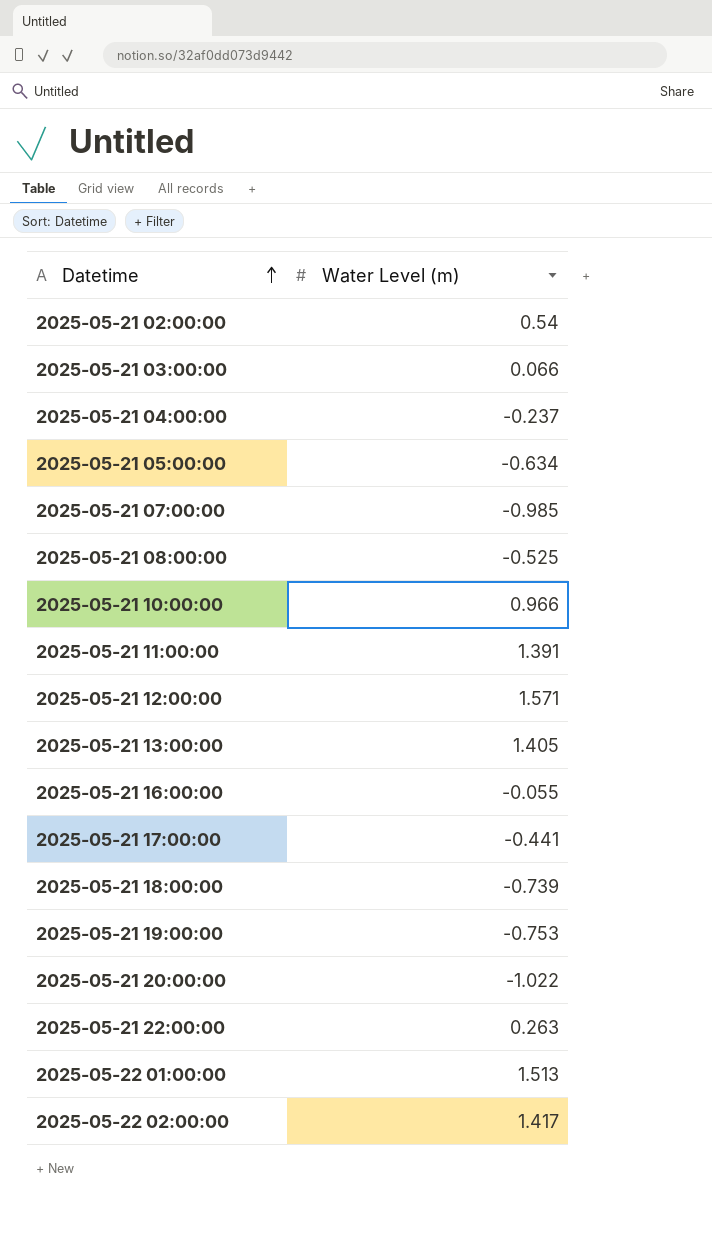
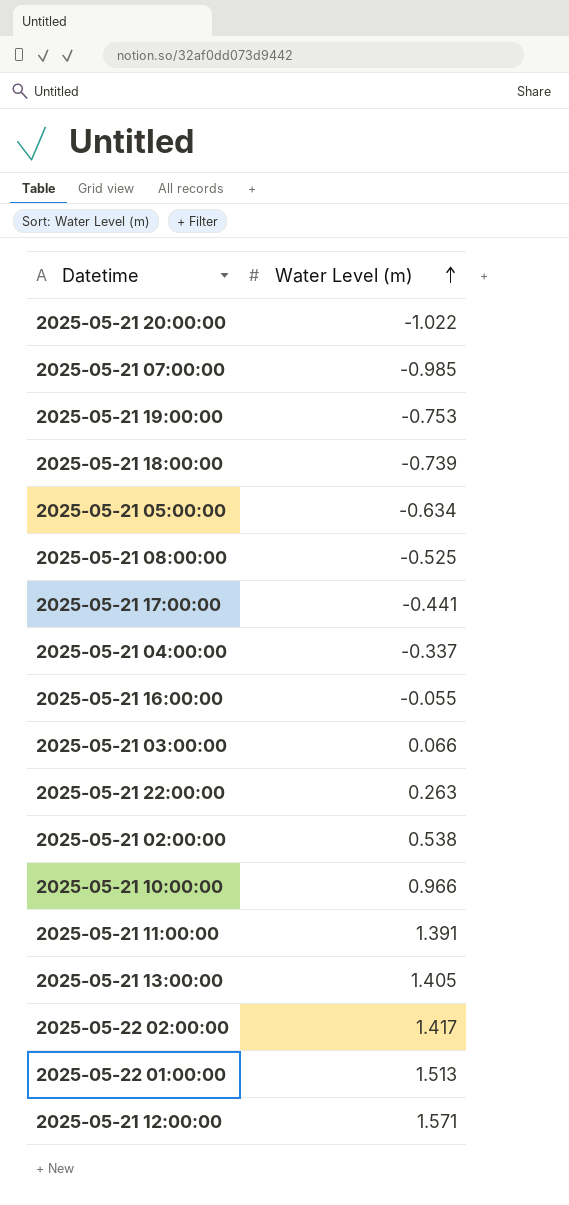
row order: Datetime ascending -> Water Level (m) ascending
2025-05-21 04:00:00 | Water Level (m): -0.237 -> -0.337
2025-05-21 02:00:00 | Water Level (m): 0.54 -> 0.538

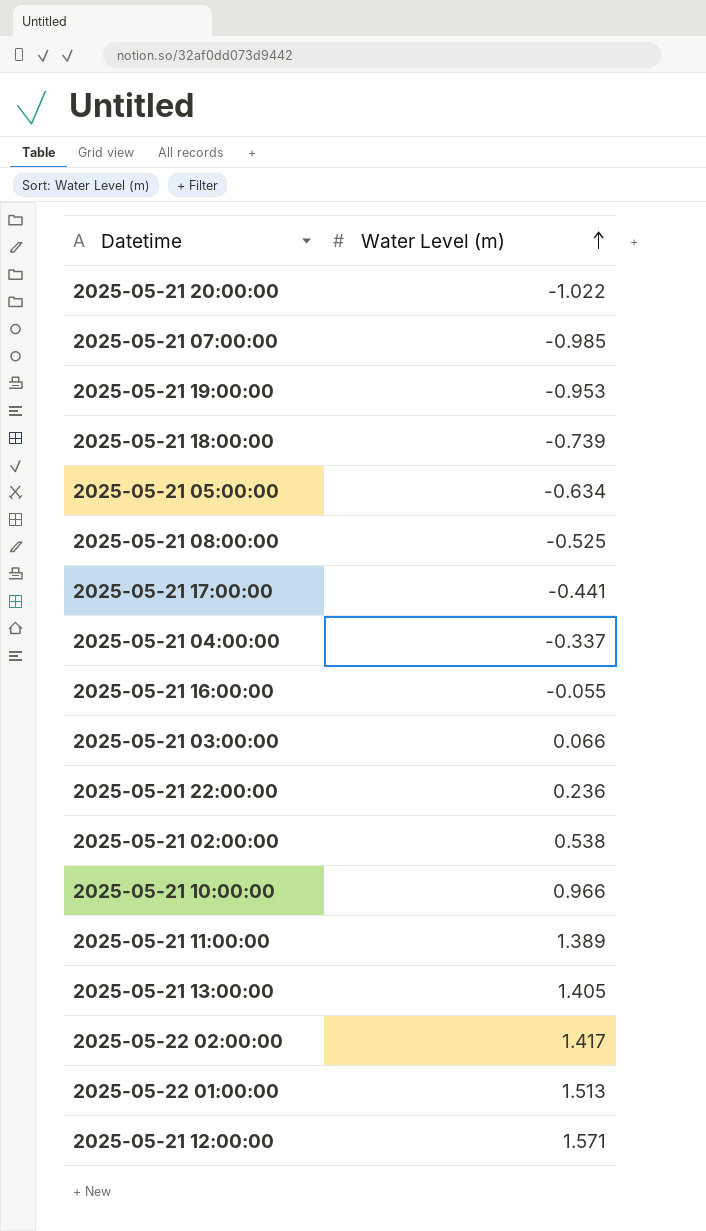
2025-05-21 19:00:00 | Water Level (m): -0.753 -> -0.953
2025-05-21 22:00:00 | Water Level (m): 0.263 -> 0.236
2025-05-21 11:00:00 | Water Level (m): 1.391 -> 1.389

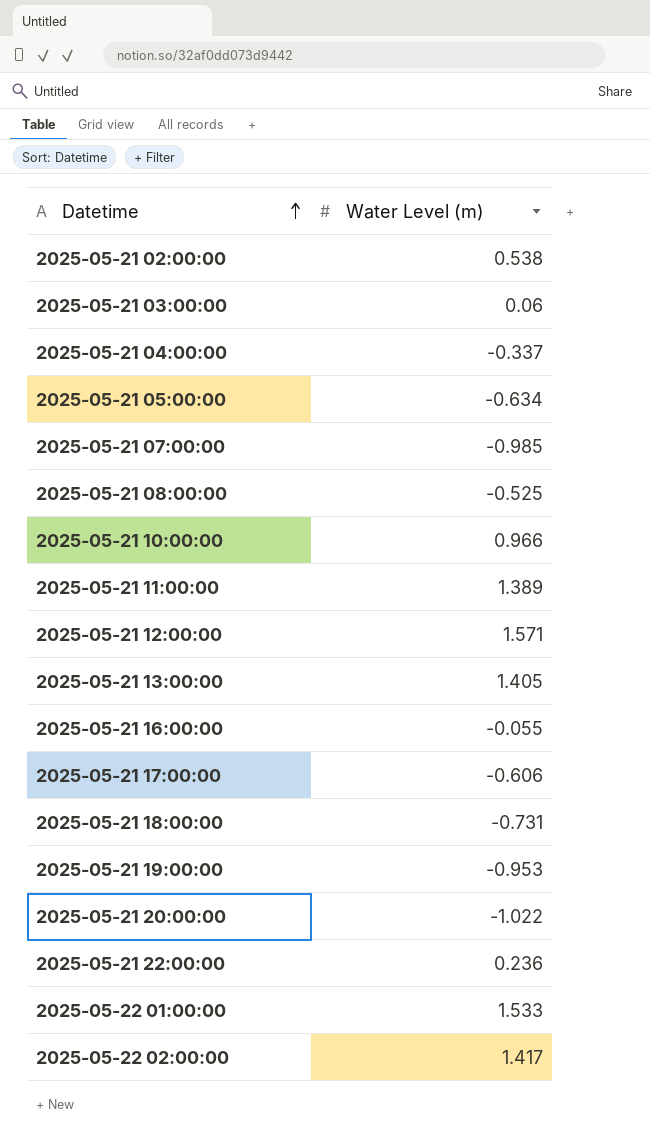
row order: Water Level (m) ascending -> Datetime ascending
2025-05-21 03:00:00 | Water Level (m): 0.066 -> 0.06
2025-05-21 17:00:00 | Water Level (m): -0.441 -> -0.606
2025-05-21 18:00:00 | Water Level (m): -0.739 -> -0.731
2025-05-22 01:00:00 | Water Level (m): 1.513 -> 1.533

